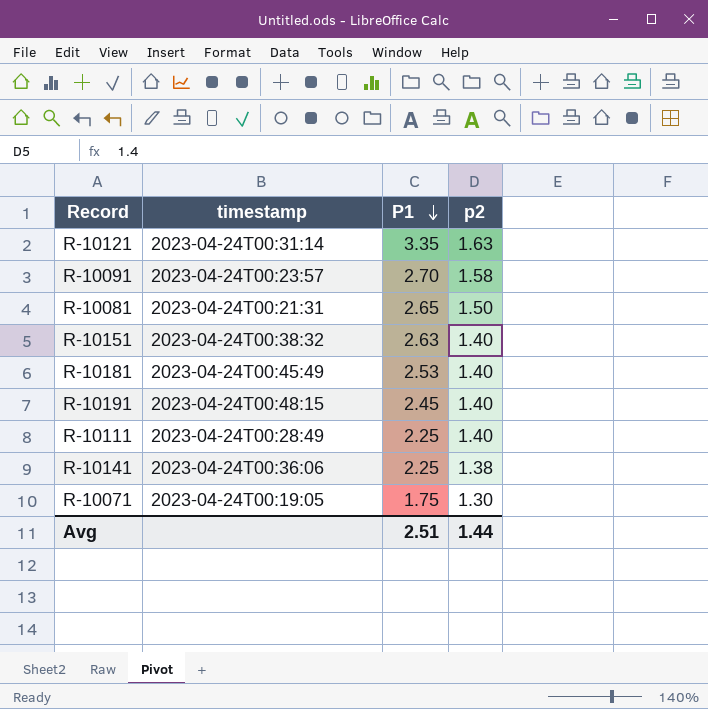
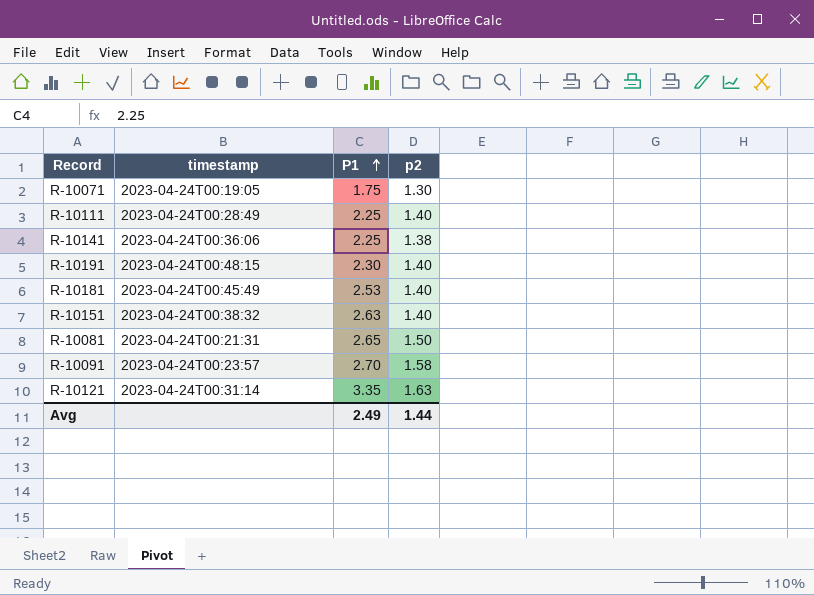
row order: P1 descending -> P1 ascending
R-10191 | P1: 2.45 -> 2.30
Avg | P1: 2.51 -> 2.49

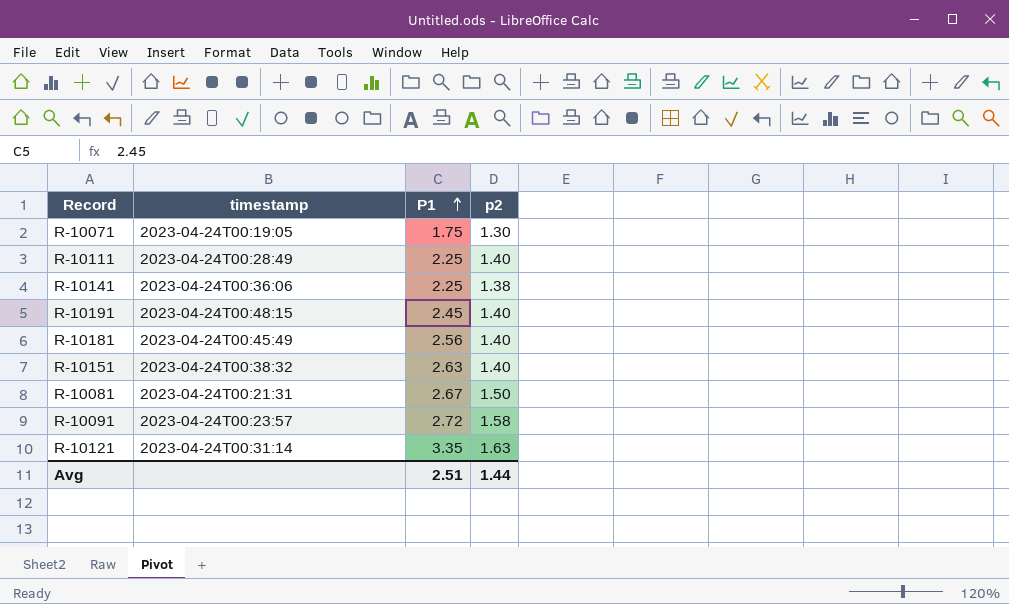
R-10191 | P1: 2.30 -> 2.45
R-10181 | P1: 2.53 -> 2.56
R-10081 | P1: 2.65 -> 2.67
R-10091 | P1: 2.70 -> 2.72
Avg | P1: 2.49 -> 2.51

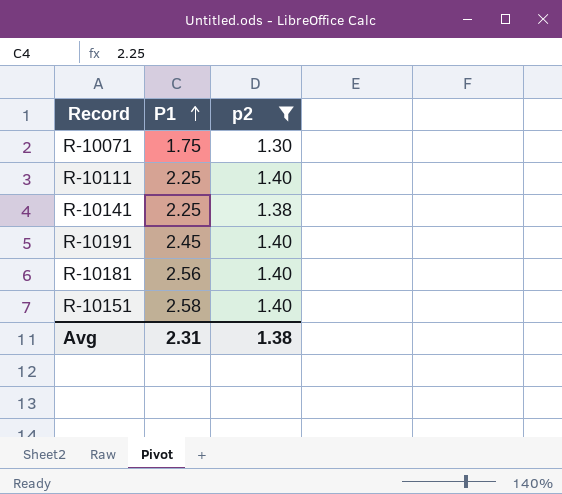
filter: none -> p2 <= 1.40
column timestamp | position: 2 -> none
R-10151 | P1: 2.63 -> 2.58
Avg | P1: 2.51 -> 2.31
Avg | p2: 1.44 -> 1.38

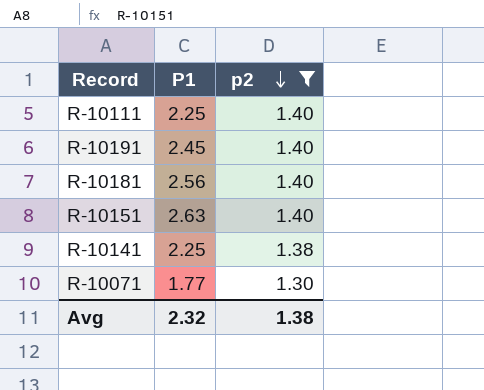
row order: P1 ascending -> p2 descending
R-10151 | P1: 2.58 -> 2.63
R-10071 | P1: 1.75 -> 1.77
Avg | P1: 2.31 -> 2.32

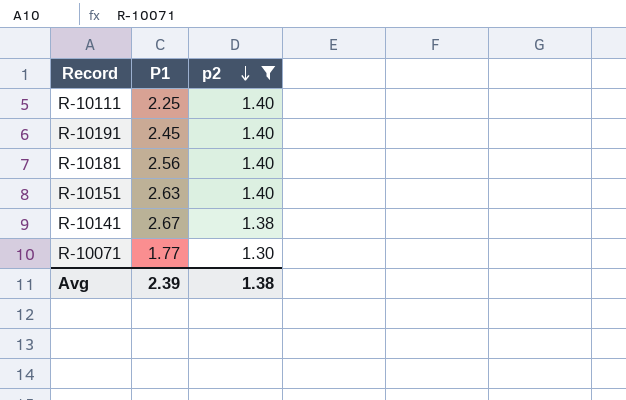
R-10141 | P1: 2.25 -> 2.67
Avg | P1: 2.32 -> 2.39

